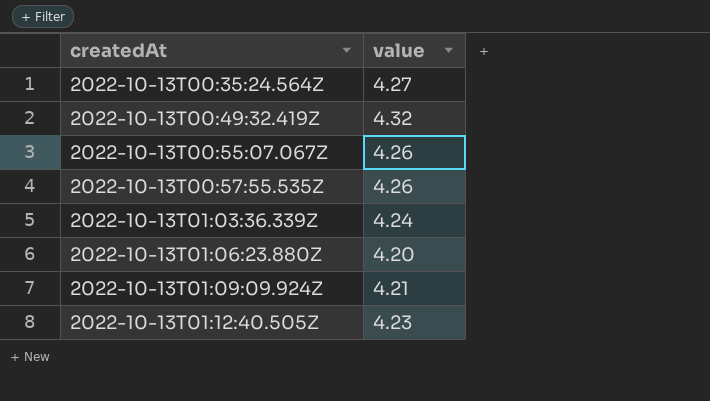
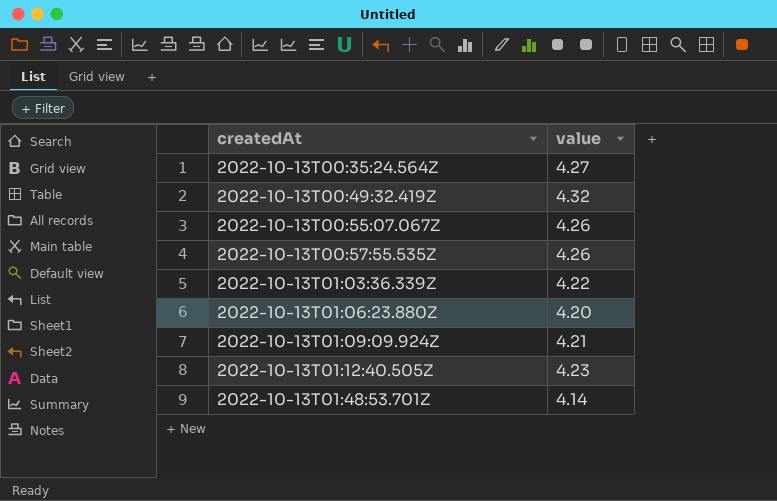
2022-10-13T01:03:36.339Z | value: 4.24 -> 4.22
row 2022-10-13T01:48:53.701Z: none -> 4.14

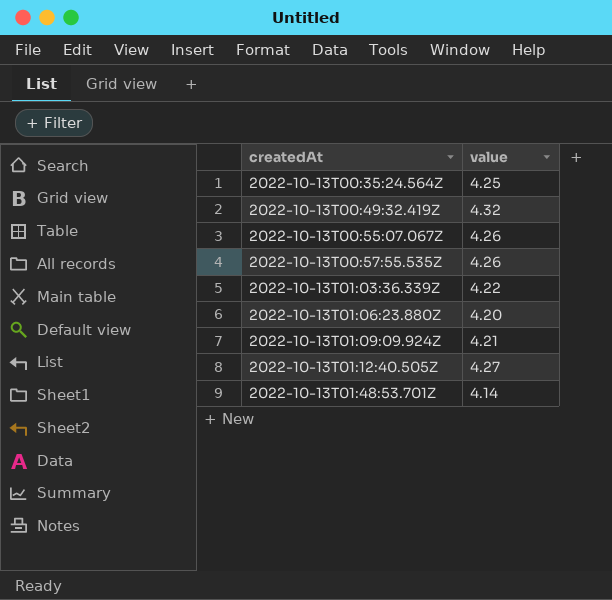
2022-10-13T00:35:24.564Z | value: 4.27 -> 4.25
2022-10-13T01:12:40.505Z | value: 4.23 -> 4.27

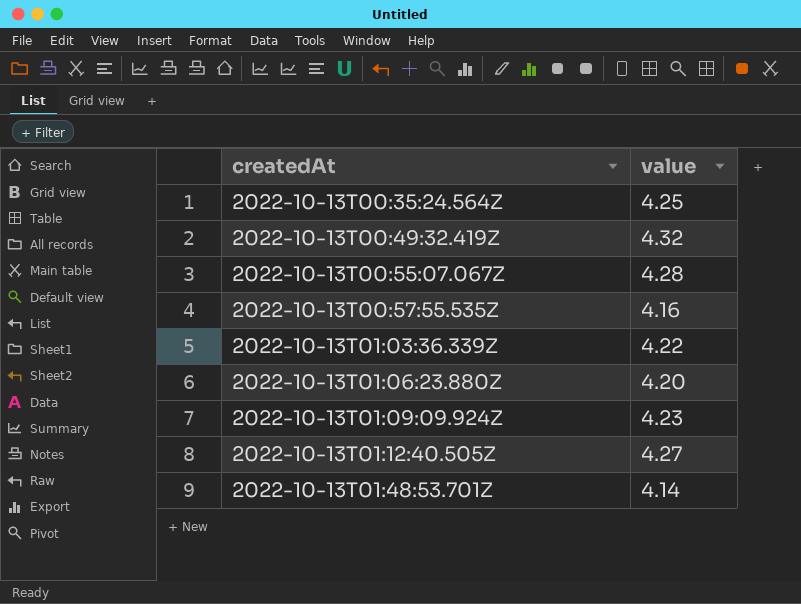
2022-10-13T00:55:07.067Z | value: 4.26 -> 4.28
2022-10-13T00:57:55.535Z | value: 4.26 -> 4.16
2022-10-13T01:09:09.924Z | value: 4.21 -> 4.23

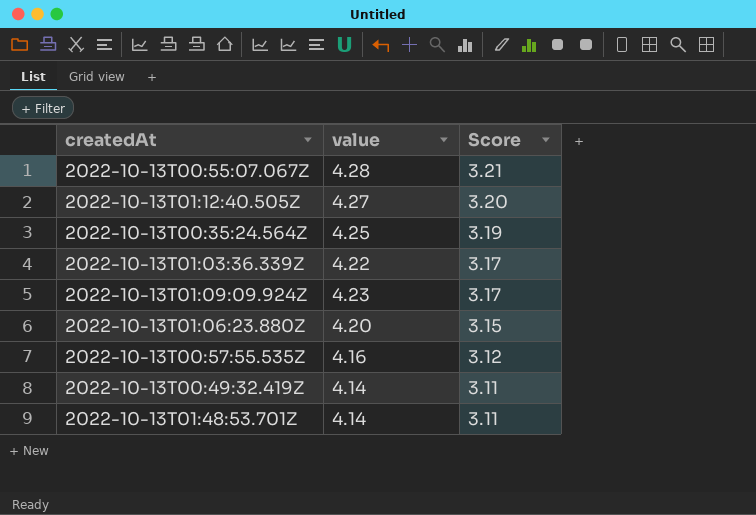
row order: createdAt ascending -> Score descending
column Score | formula: none -> [value] * 0.75
2022-10-13T00:49:32.419Z | value: 4.32 -> 4.14

